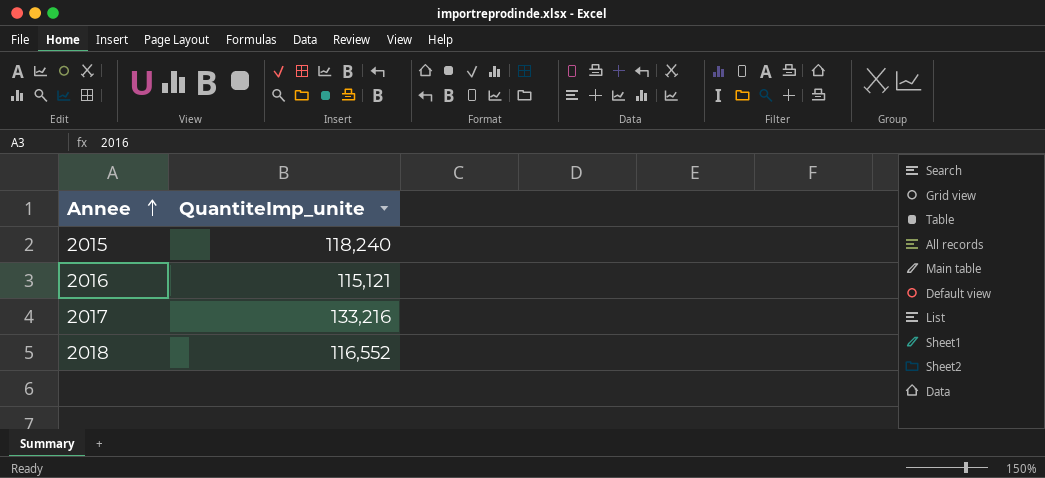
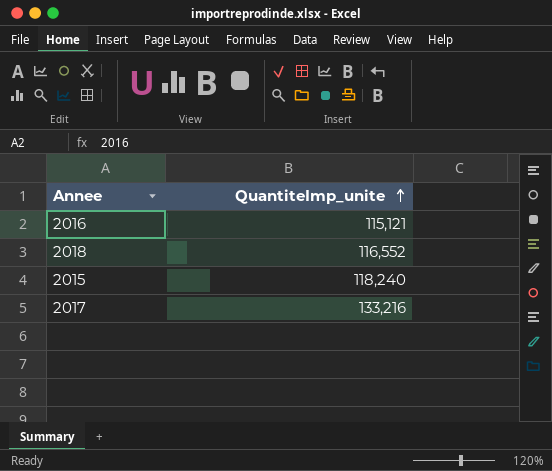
row order: Annee ascending -> QuantiteImp_unite ascending

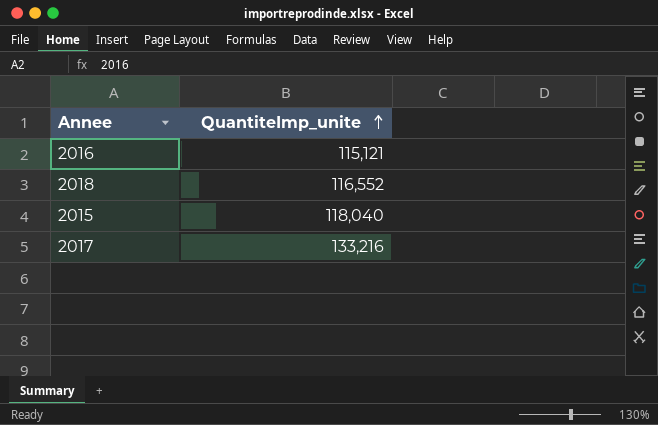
2015 | QuantiteImp_unite: 118,240 -> 118,040

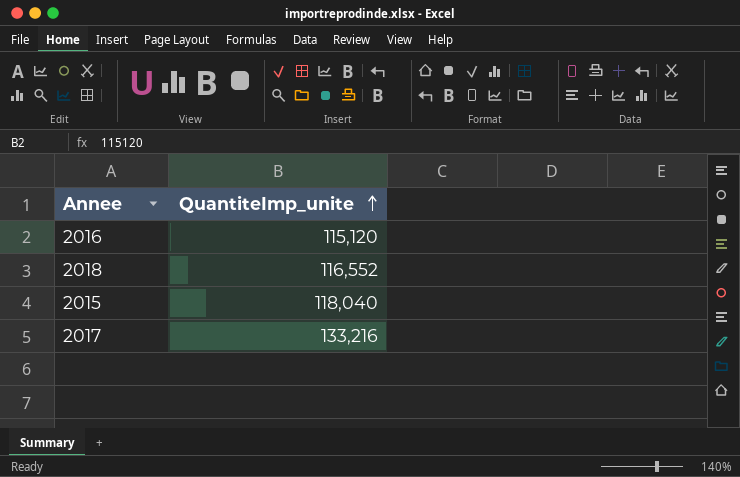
2016 | QuantiteImp_unite: 115,121 -> 115,120

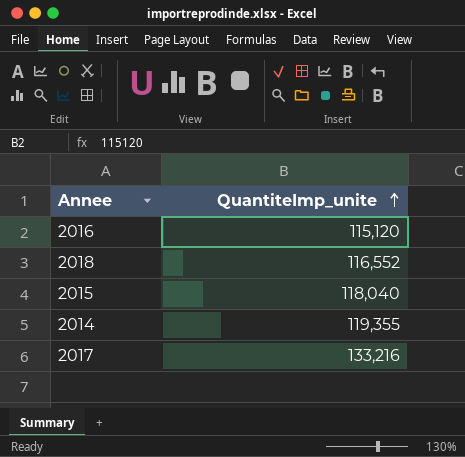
row 2014: none -> 119,355

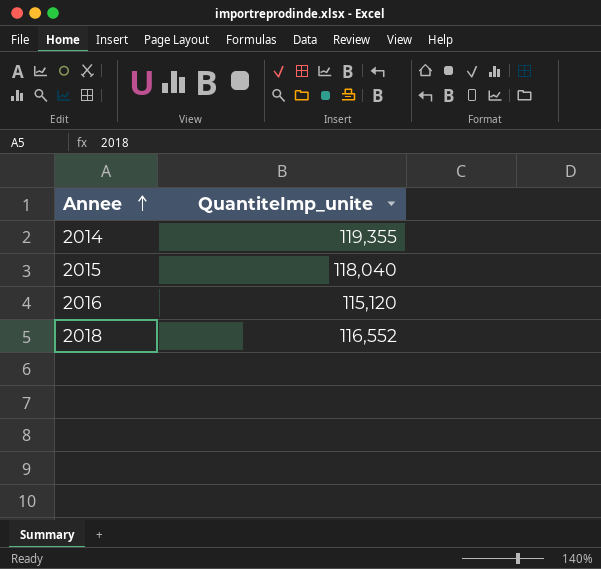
row order: QuantiteImp_unite ascending -> Annee ascending
row 2017: 133,216 -> none

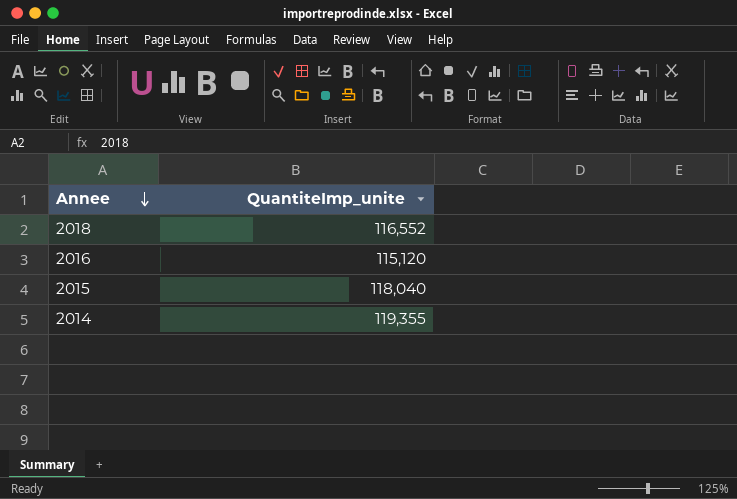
row order: Annee ascending -> Annee descending

